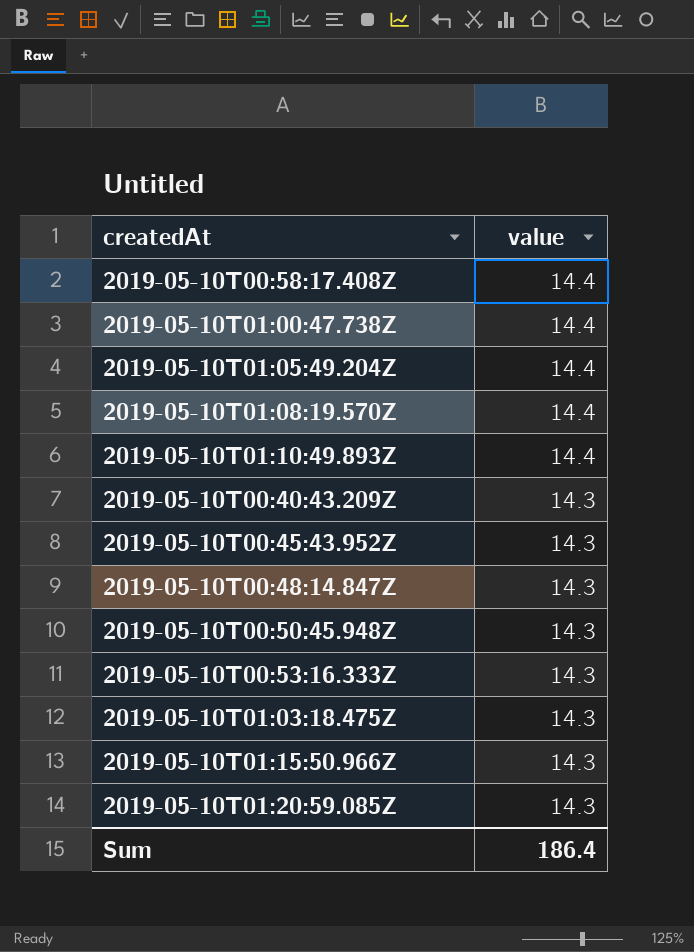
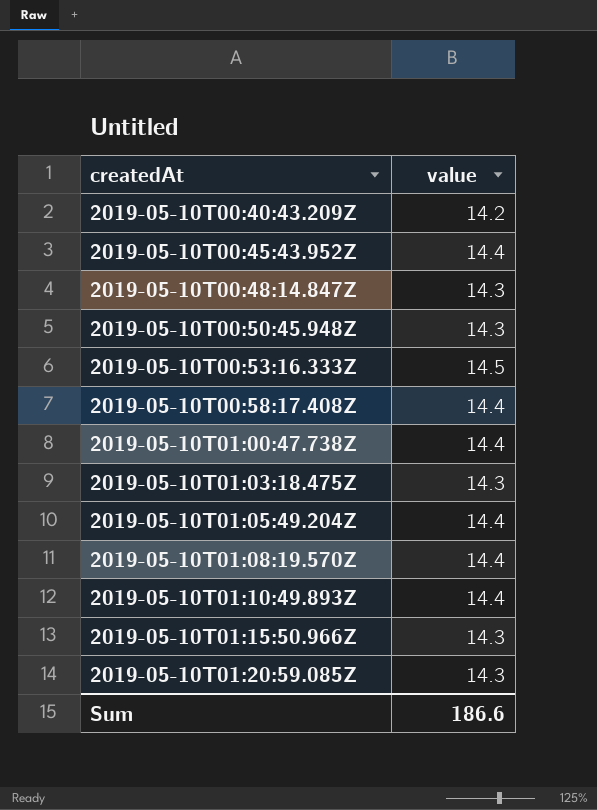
row order: value descending -> createdAt ascending
2019-05-10T00:40:43.209Z | value: 14.3 -> 14.2
2019-05-10T00:45:43.952Z | value: 14.3 -> 14.4
2019-05-10T00:53:16.333Z | value: 14.3 -> 14.5
Sum | value: 186.4 -> 186.6

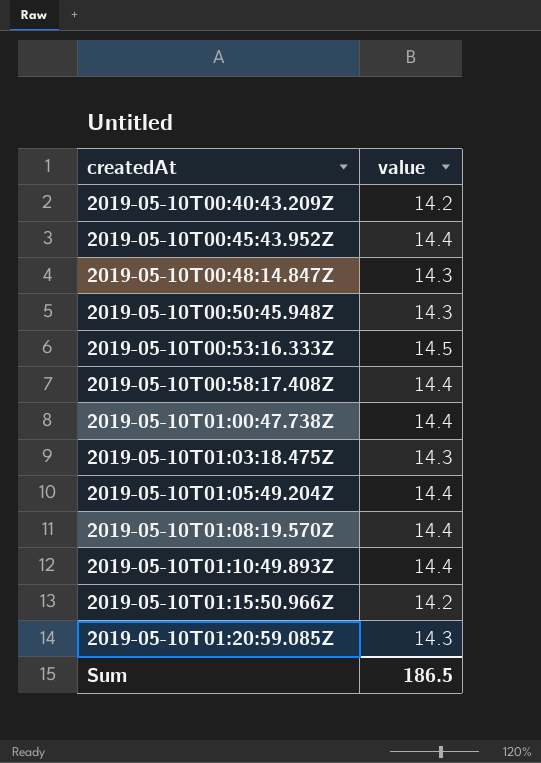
2019-05-10T01:15:50.966Z | value: 14.3 -> 14.2
Sum | value: 186.6 -> 186.5

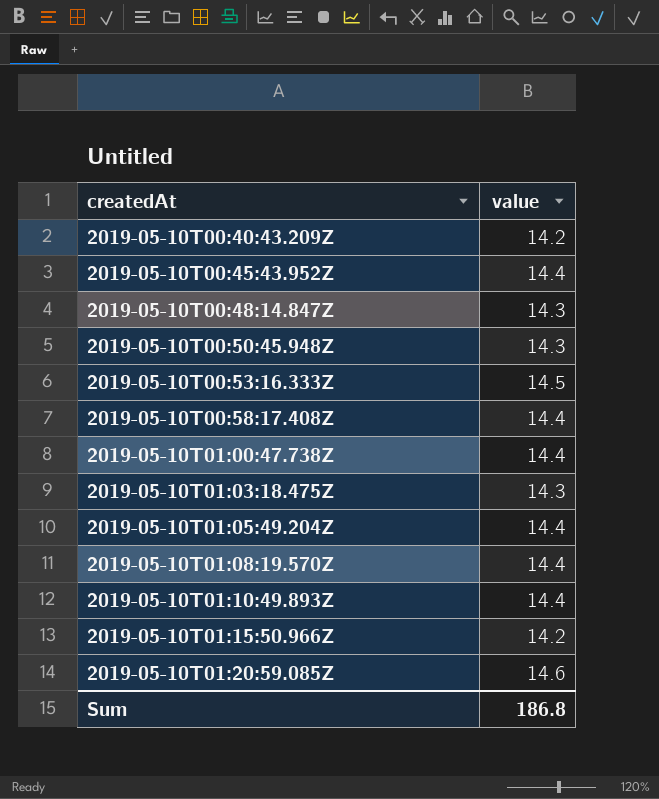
2019-05-10T01:20:59.085Z | value: 14.3 -> 14.6
Sum | value: 186.5 -> 186.8

